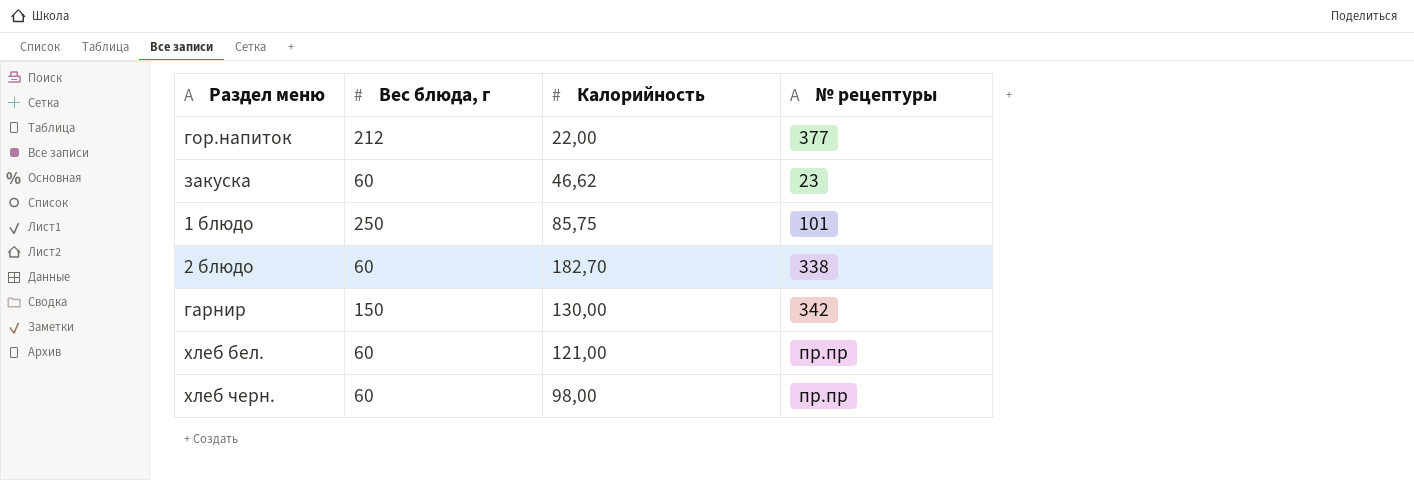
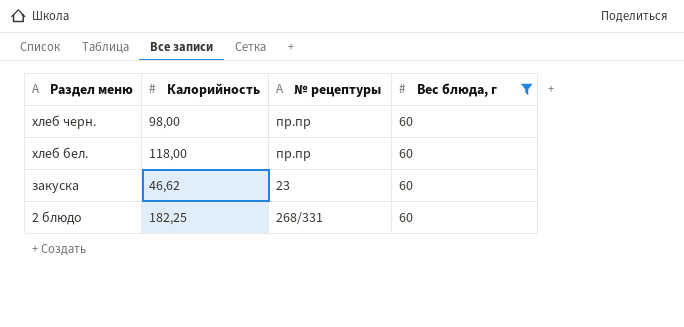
filter: none -> Вес блюда, г = 60
row order: none -> Раздел меню descending
column Вес блюда, г | position: 2 -> 4
хлеб бел. | Калорийность: 121,00 -> 118,00
2 блюдо | Калорийность: 182,70 -> 182,25
2 блюдо | № рецептуры: 338 -> 268/331

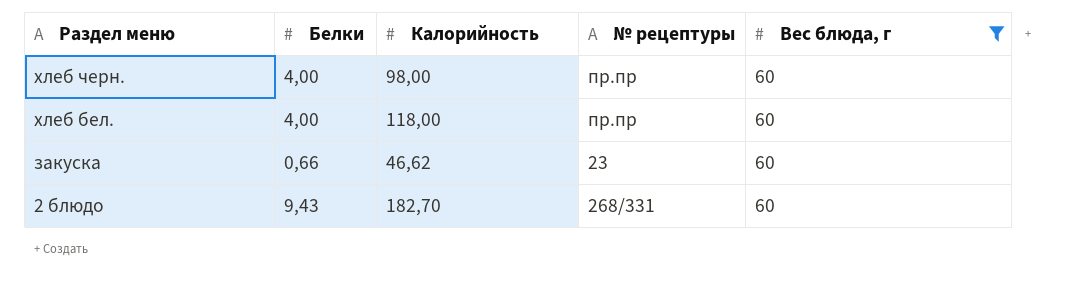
column Белки | position: none -> 2
2 блюдо | Калорийность: 182,25 -> 182,70

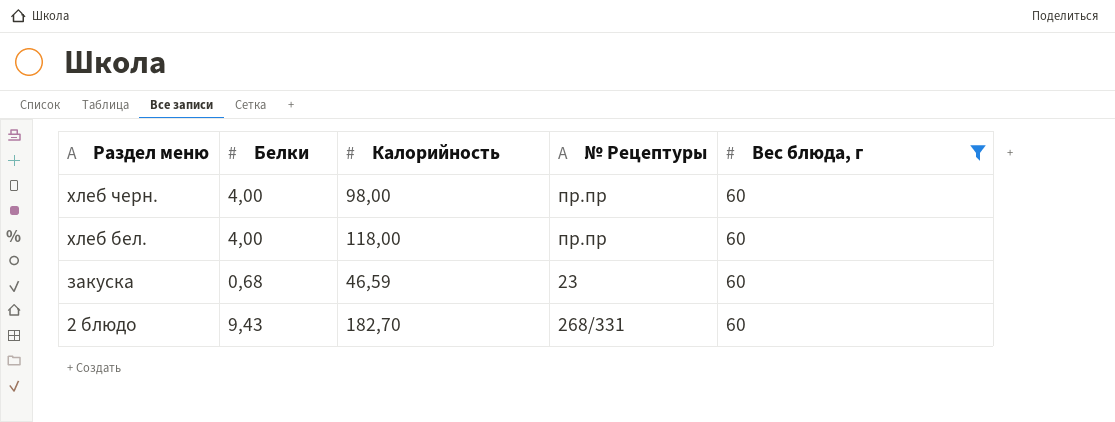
column name: № рецептуры -> № Рецептуры
закуска | Белки: 0,66 -> 0,68
закуска | Калорийность: 46,62 -> 46,59

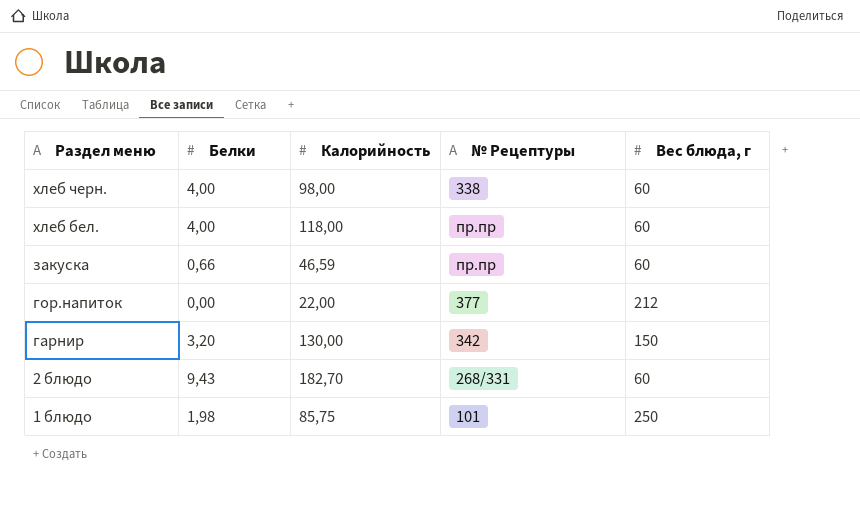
filter: Вес блюда, г = 60 -> none
хлеб черн. | № Рецептуры: пр.пр -> 338
закуска | Белки: 0,68 -> 0,66
закуска | № Рецептуры: 23 -> пр.пр

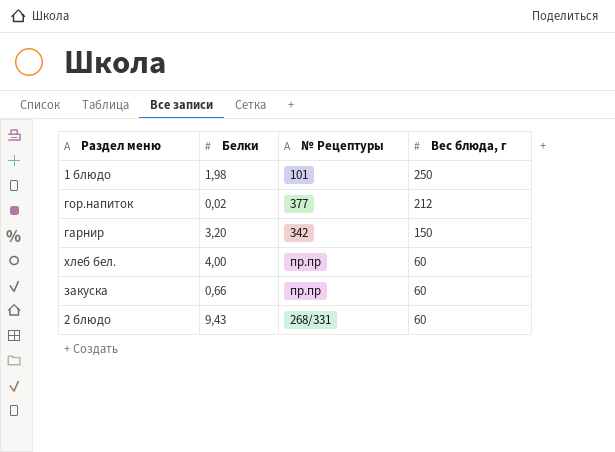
row order: Раздел меню descending -> Вес блюда, г descending
column Калорийность | position: 3 -> none
row хлеб черн.: 4,00 | 98,00 | 338 | 60 -> none
гор.напиток | Белки: 0,00 -> 0,02

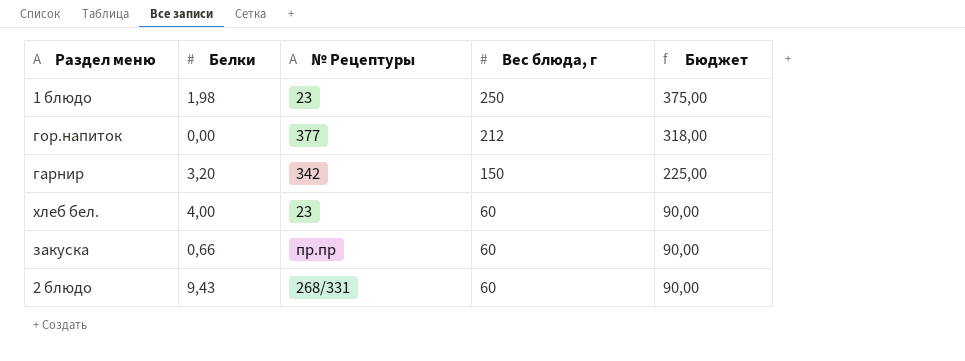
column Бюджет | formula: none -> [Вес блюда, г] * 1,5
1 блюдо | № Рецептуры: 101 -> 23
гор.напиток | Белки: 0,02 -> 0,00
хлеб бел. | № Рецептуры: пр.пр -> 23

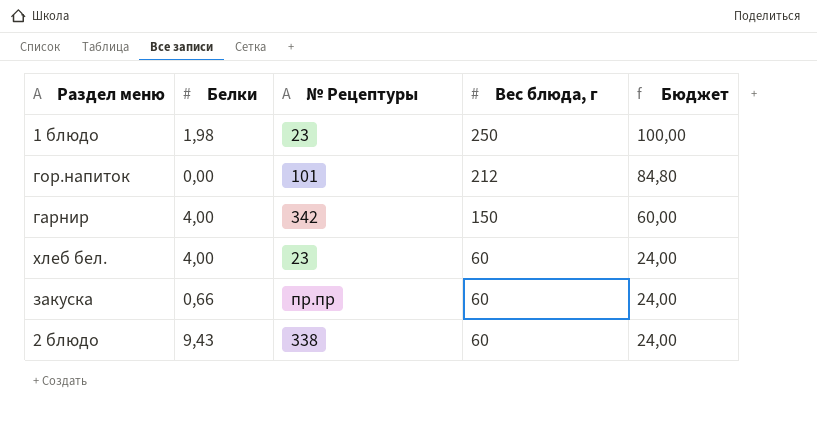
column Бюджет | formula: [Вес блюда, г] * 1,5 -> [Вес блюда, г] * 0,4
гор.напиток | № Рецептуры: 377 -> 101
гарнир | Белки: 3,20 -> 4,00
2 блюдо | № Рецептуры: 268/331 -> 338

